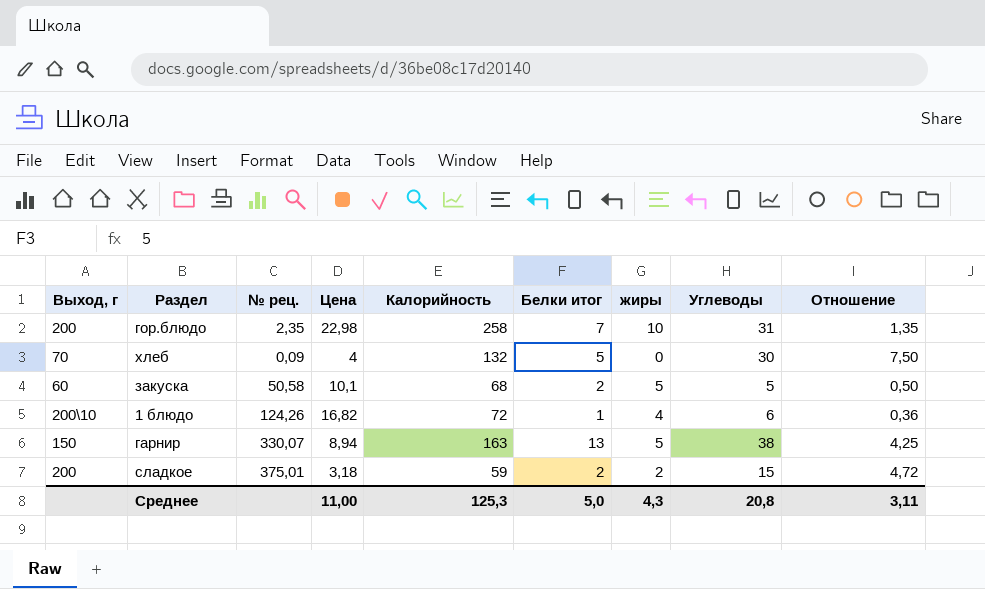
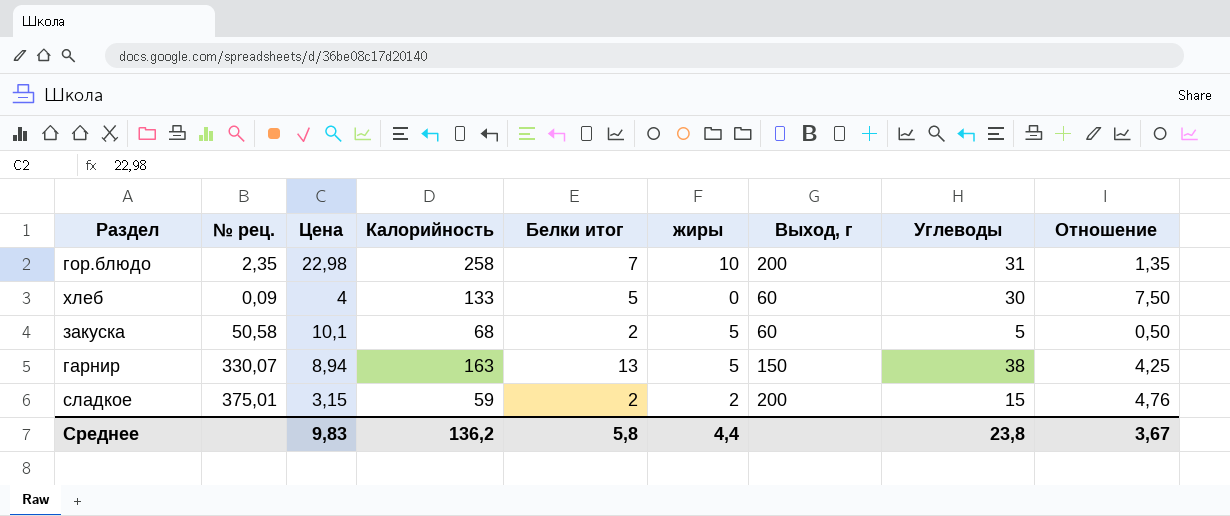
column Выход, г | position: 1 -> 7
row 1 блюдо: 200\10 | 124,26 | 16,82 | 72 | 1 | 4 | 6 | 0,36 -> none
хлеб | Калорийность: 132 -> 133
хлеб | Выход, г: 70 -> 60
сладкое | Цена: 3,18 -> 3,15
сладкое | Отношение: 4,72 -> 4,76
Среднее | Цена: 11,00 -> 9,83
Среднее | Калорийность: 125,3 -> 136,2
Среднее | Белки итог: 5,0 -> 5,8
Среднее | жиры: 4,3 -> 4,4
Среднее | Углеводы: 20,8 -> 23,8
Среднее | Отношение: 3,11 -> 3,67

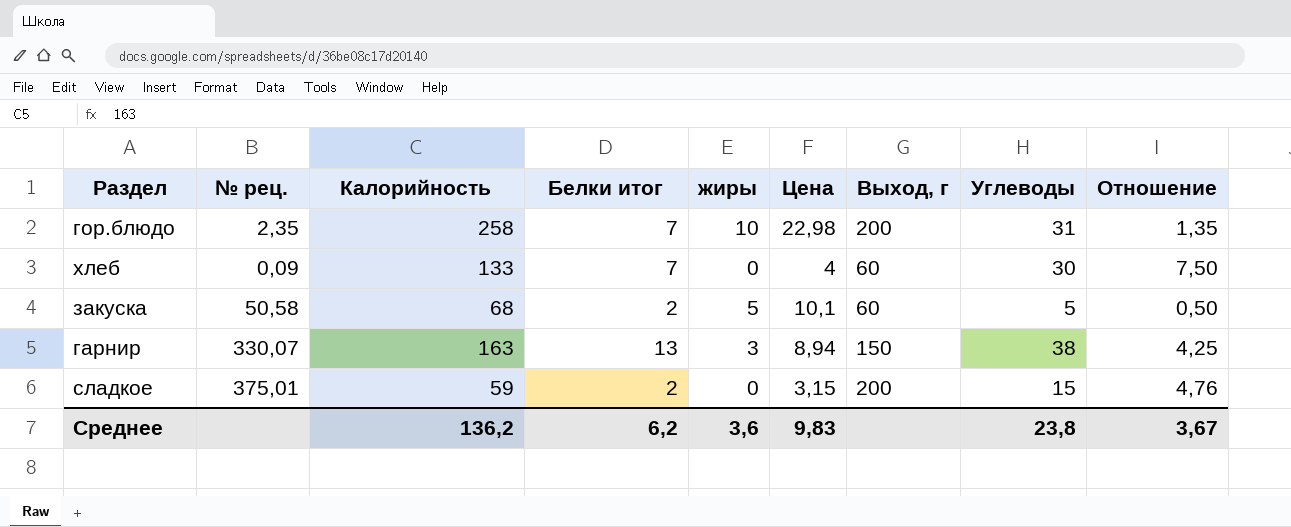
column Цена | position: 3 -> 6
хлеб | Белки итог: 5 -> 7
гарнир | жиры: 5 -> 3
сладкое | жиры: 2 -> 0
Среднее | Белки итог: 5,8 -> 6,2
Среднее | жиры: 4,4 -> 3,6

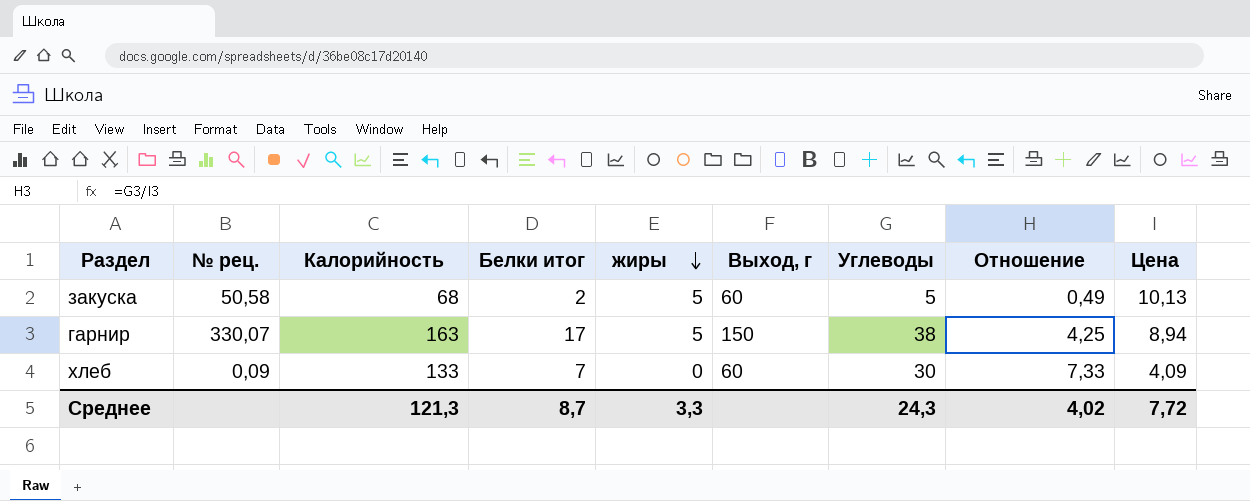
row order: none -> жиры descending
column Цена | position: 6 -> 9
row гор.блюдо: 2,35 | 258 | 7 | 10 | 22,98 | 200 | 31 | 1,35 -> none
row сладкое: 375,01 | 59 | 2 | 0 | 3,15 | 200 | 15 | 4,76 -> none
закуска | Отношение: 0,50 -> 0,49
закуска | Цена: 10,1 -> 10,13
гарнир | Белки итог: 13 -> 17
гарнир | жиры: 3 -> 5
хлеб | Отношение: 7,50 -> 7,33
хлеб | Цена: 4 -> 4,09
Среднее | Калорийность: 136,2 -> 121,3
Среднее | Белки итог: 6,2 -> 8,7
Среднее | жиры: 3,6 -> 3,3
Среднее | Углеводы: 23,8 -> 24,3
Среднее | Отношение: 3,67 -> 4,02
Среднее | Цена: 9,83 -> 7,72

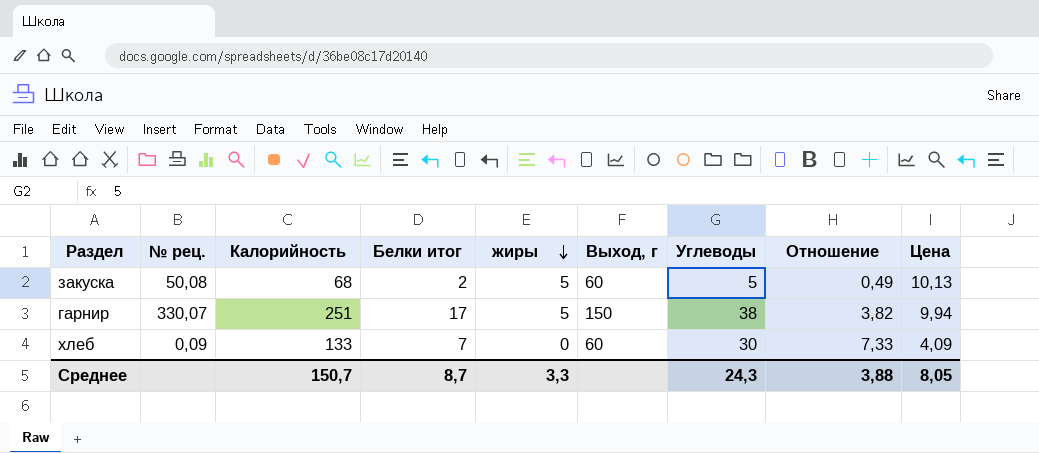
закуска | № рец.: 50,58 -> 50,08
гарнир | Калорийность: 163 -> 251
гарнир | Отношение: 4,25 -> 3,82
гарнир | Цена: 8,94 -> 9,94
Среднее | Калорийность: 121,3 -> 150,7
Среднее | Отношение: 4,02 -> 3,88
Среднее | Цена: 7,72 -> 8,05

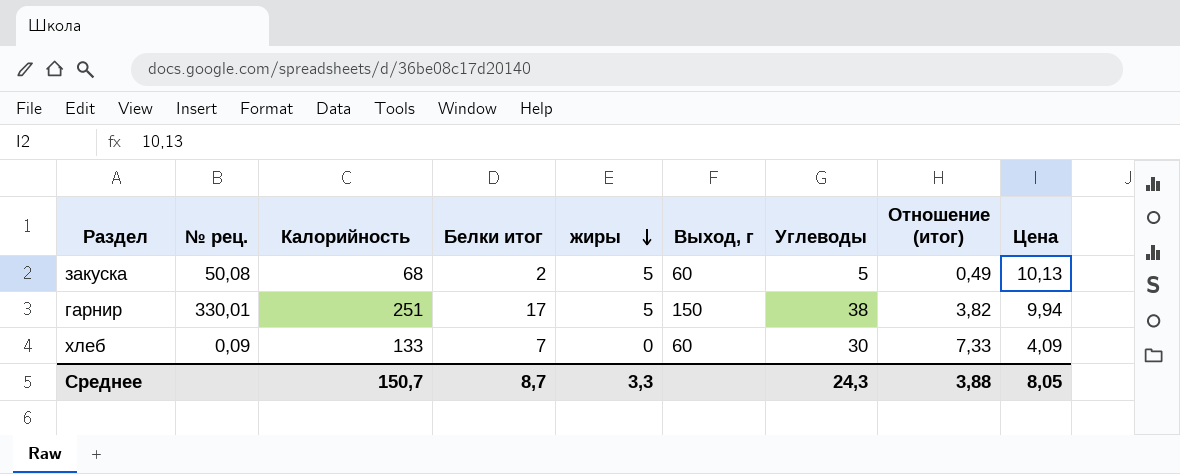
column name: Отношение -> Отношение (итог)
гарнир | № рец.: 330,07 -> 330,01

